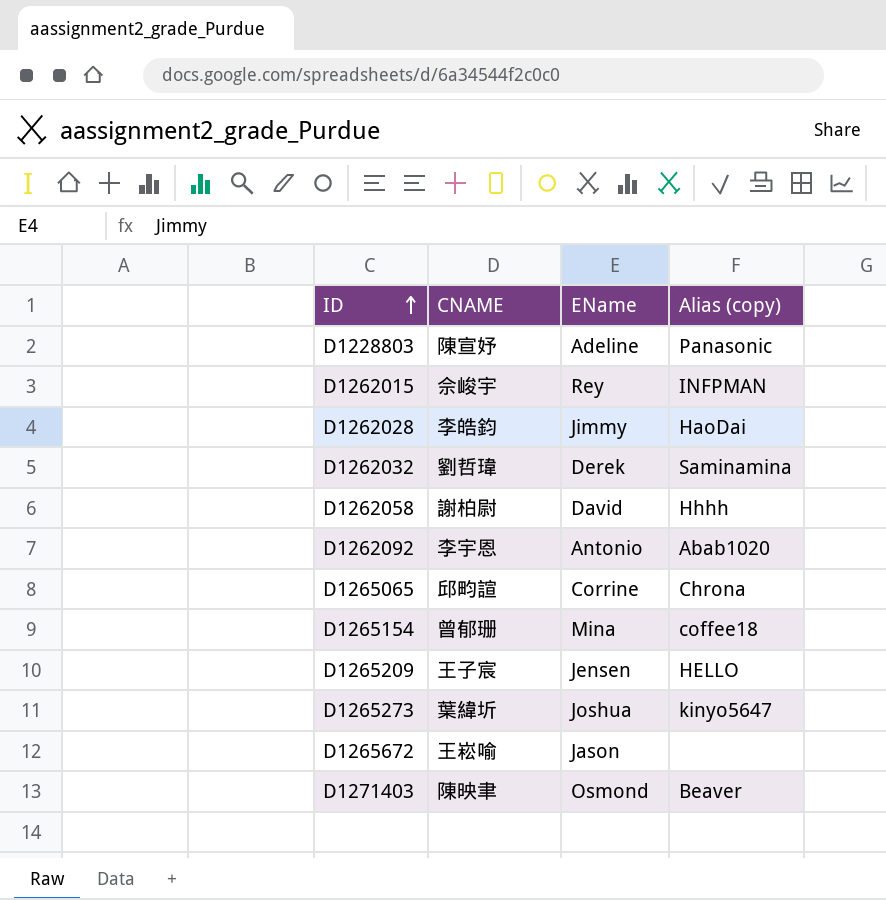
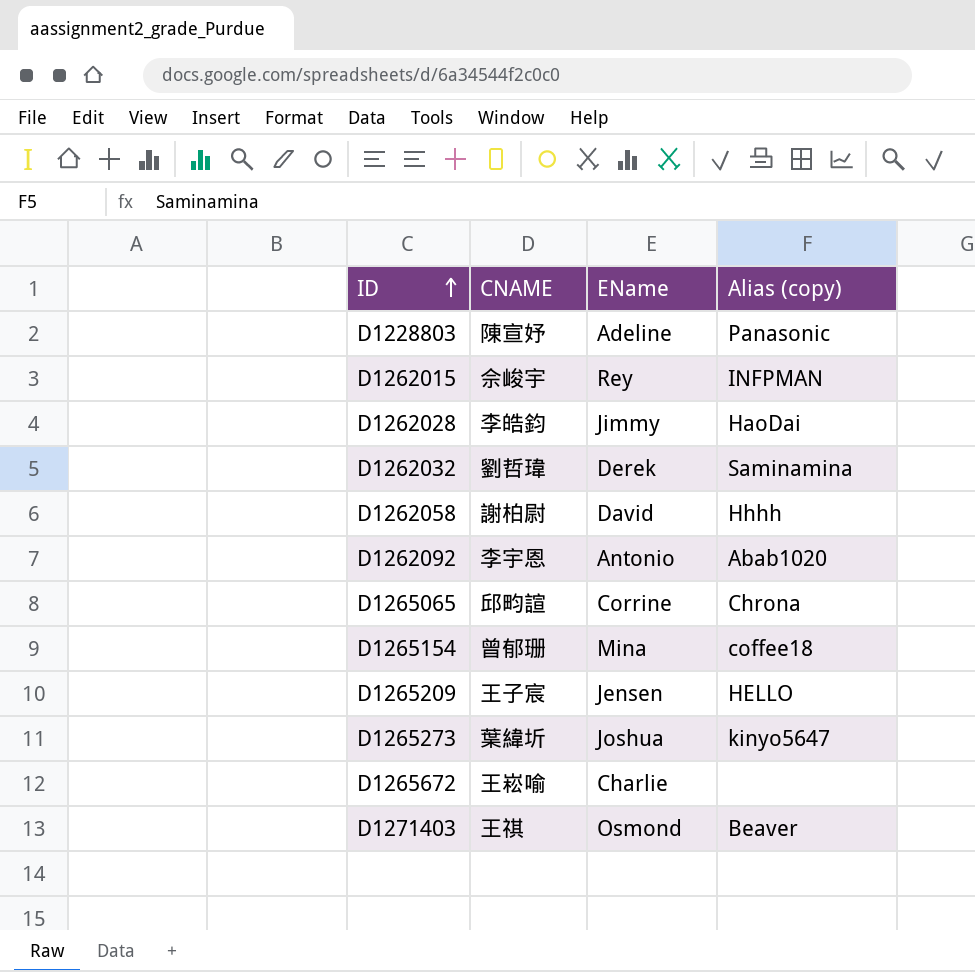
D1265672 | EName: Jason -> Charlie
D1271403 | CNAME: 陳映聿 -> 王祺

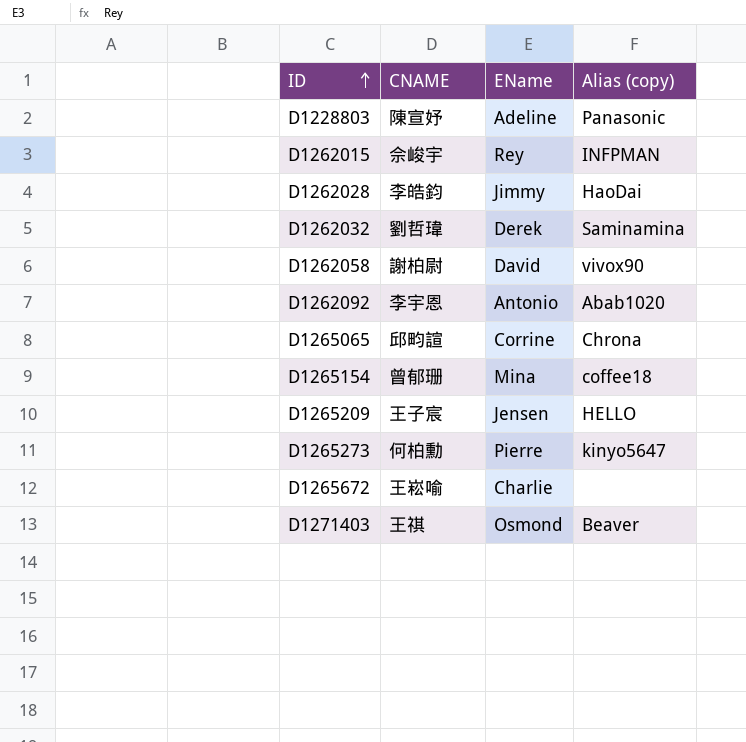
D1262058 | Alias (copy): Hhhh -> vivox90
D1265273 | CNAME: 葉緯圻 -> 何柏勳
D1265273 | EName: Joshua -> Pierre

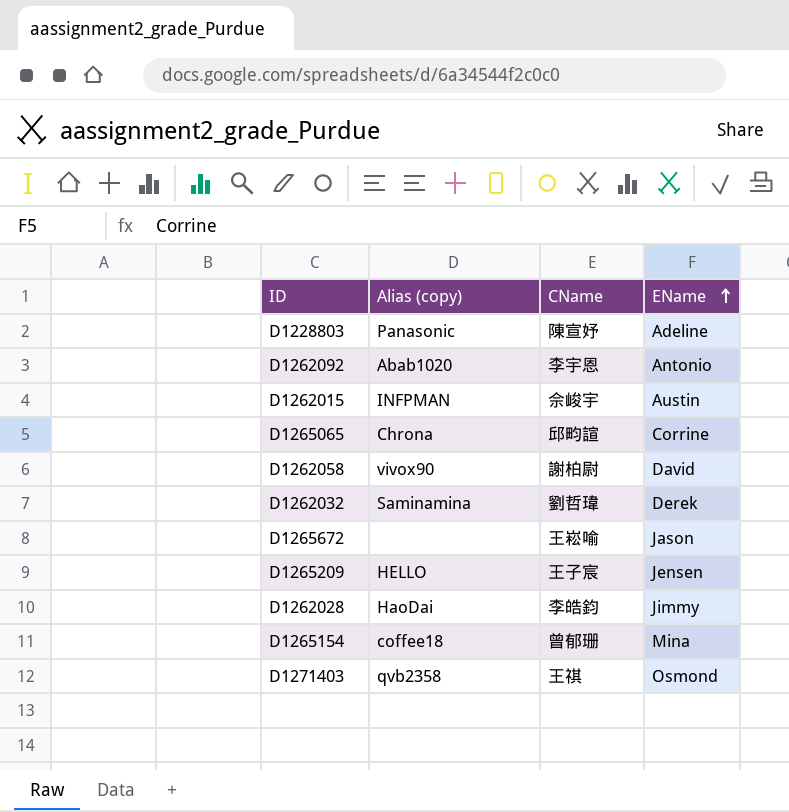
row order: ID ascending -> EName ascending
column Alias (copy) | position: 4 -> 2
column name: CNAME -> CName
row D1265273: 何柏勳 | Pierre | kinyo5647 -> none
D1262015 | EName: Rey -> Austin
D1265672 | EName: Charlie -> Jason
D1271403 | Alias (copy): Beaver -> qvb2358

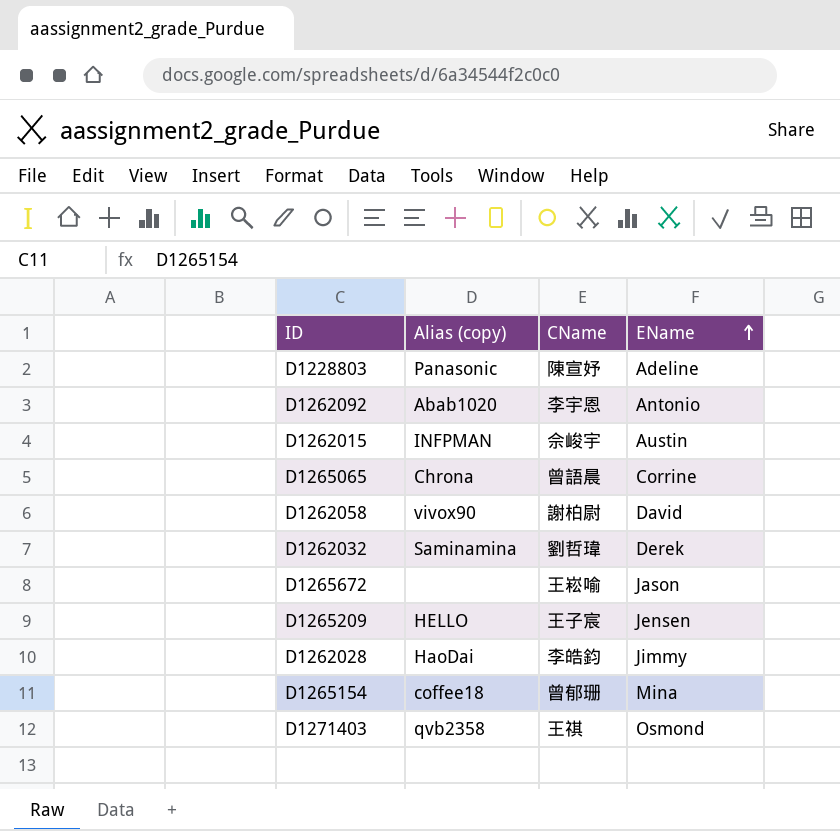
D1265065 | CName: 邱畇諠 -> 曾語晨

